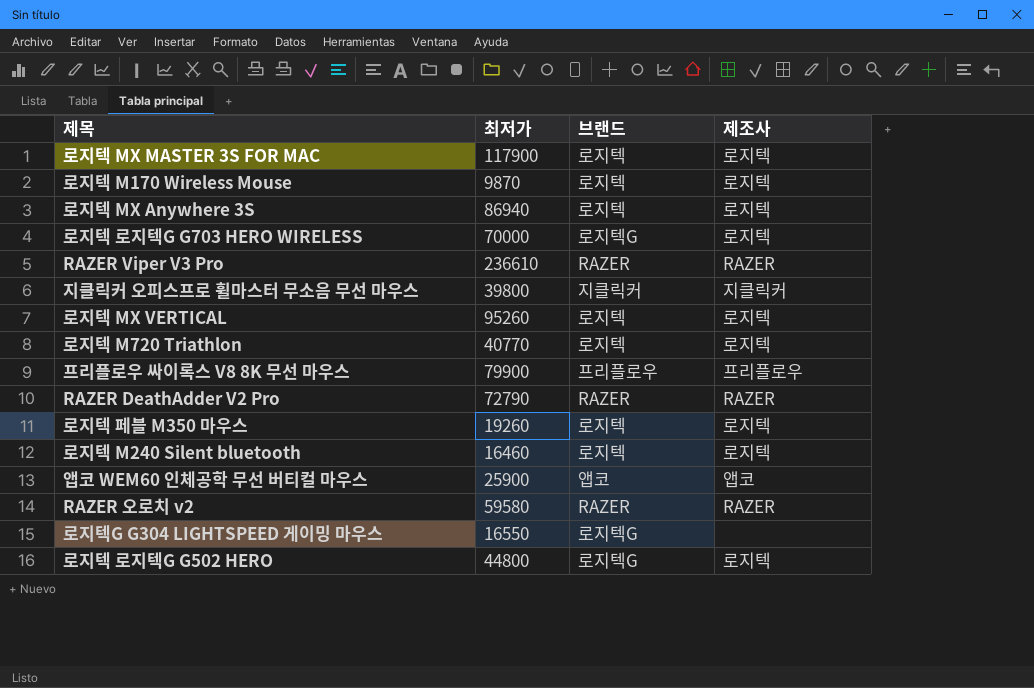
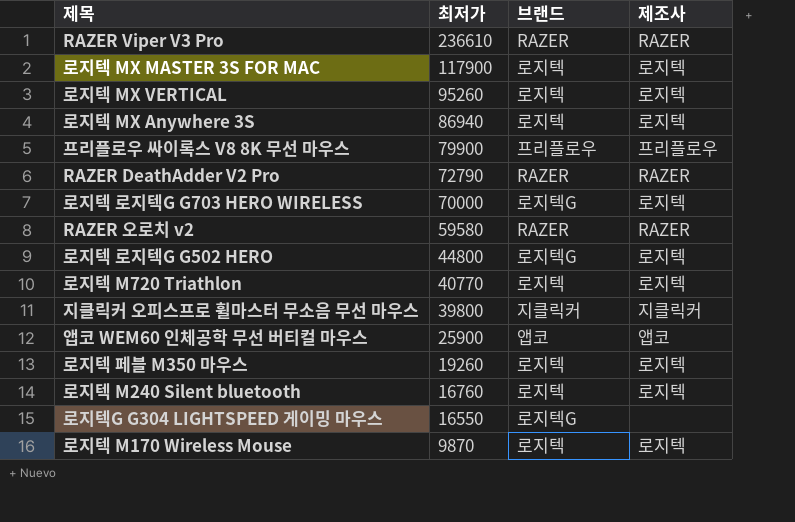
row order: none -> 최저가 descending
로지텍 M240 Silent bluetooth | 최저가: 16460 -> 16760

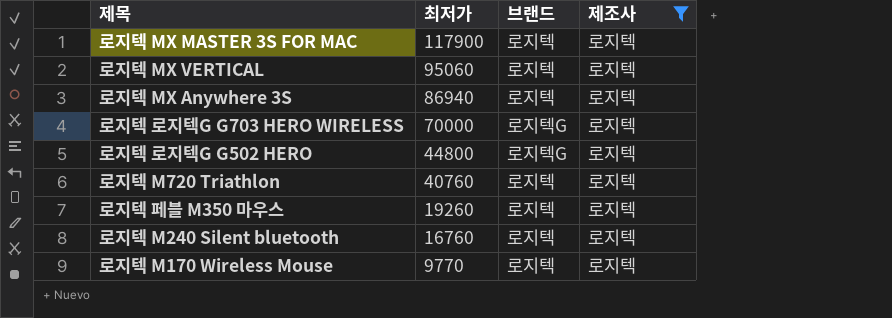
filter: none -> 제조사 = 로지텍
로지텍 MX VERTICAL | 최저가: 95260 -> 95060
로지텍 M720 Triathlon | 최저가: 40770 -> 40760
로지텍 M170 Wireless Mouse | 최저가: 9870 -> 9770

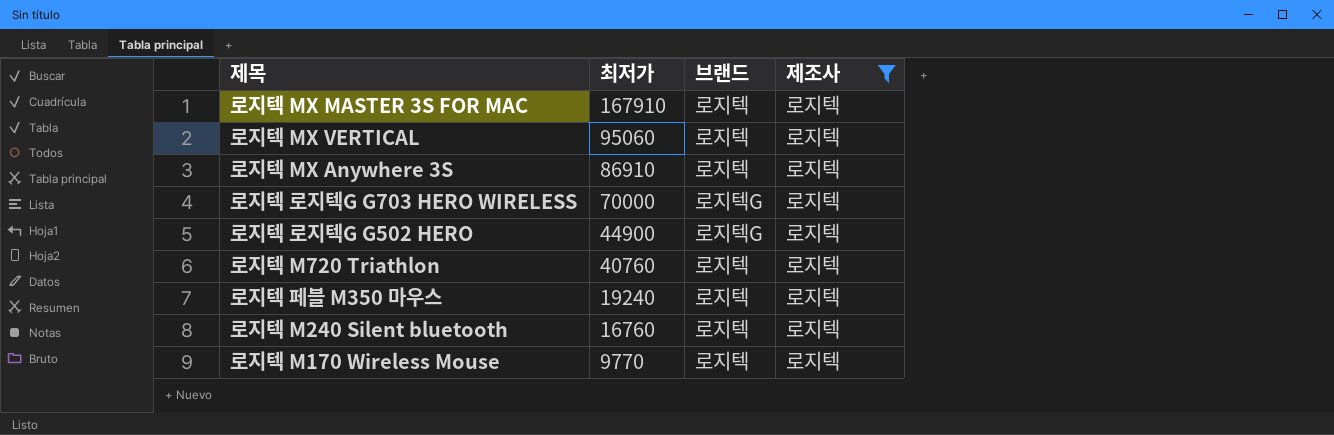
로지텍 MX MASTER 3S FOR MAC | 최저가: 117900 -> 167910
로지텍 MX Anywhere 3S | 최저가: 86940 -> 86910
로지텍 로지텍G G502 HERO | 최저가: 44800 -> 44900
로지텍 페블 M350 마우스 | 최저가: 19260 -> 19240

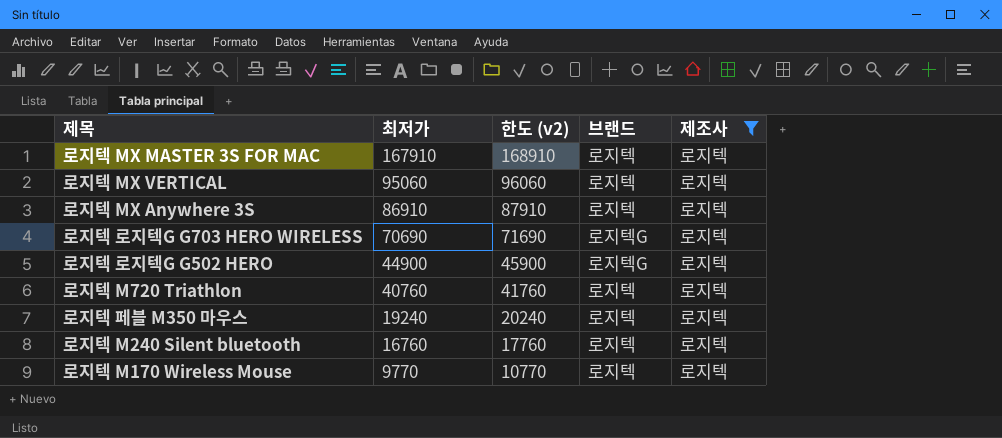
column 한도 (v2) | formula: none -> [최저가] + 1000
로지텍 로지텍G G703 HERO WIRELESS | 최저가: 70000 -> 70690

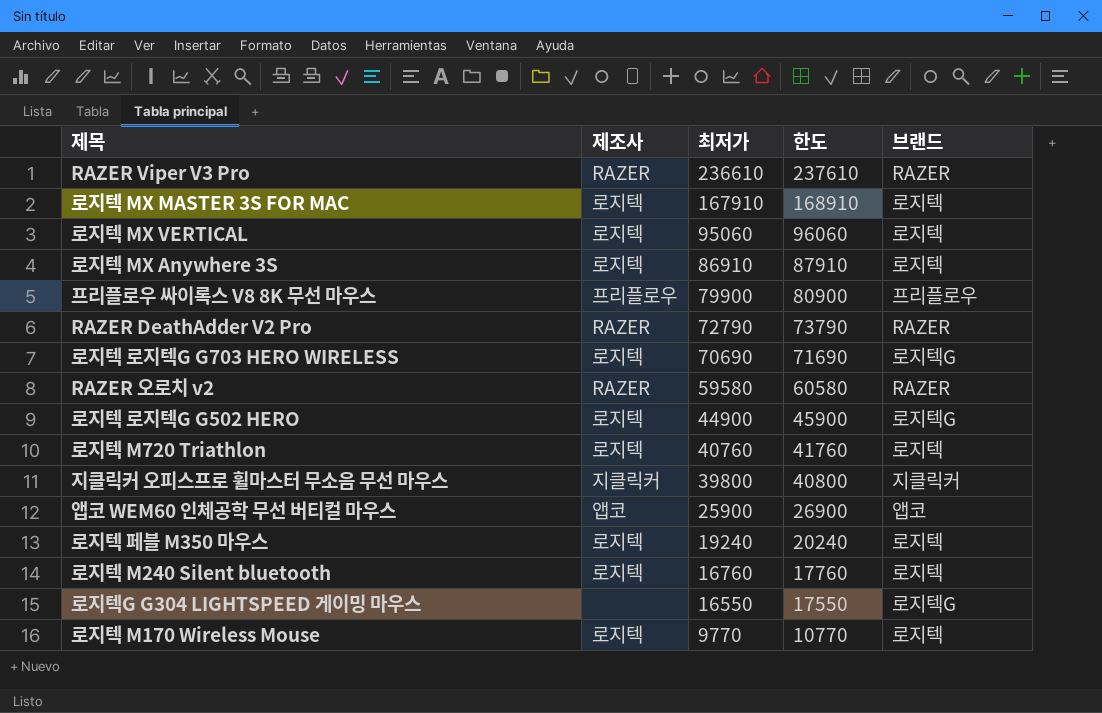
filter: 제조사 = 로지텍 -> none
column 제조사 | position: 5 -> 2
column name: 한도 (v2) -> 한도

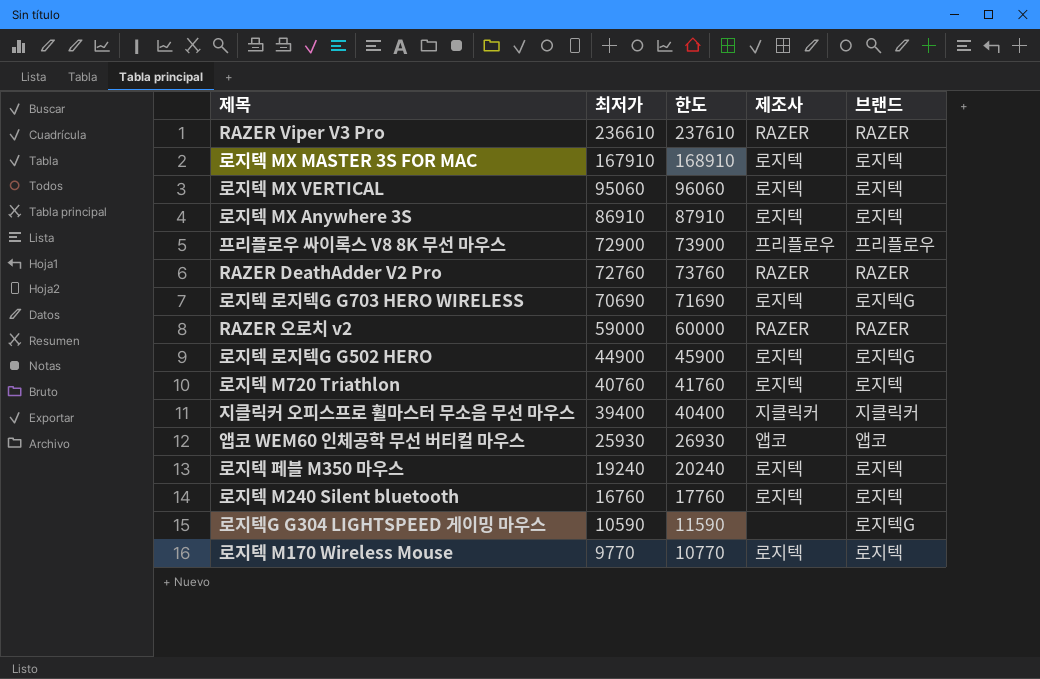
column 제조사 | position: 2 -> 4
프리플로우 싸이록스 V8 8K 무선 마우스 | 최저가: 79900 -> 72900
프리플로우 싸이록스 V8 8K 무선 마우스 | 한도: 80900 -> 73900
RAZER DeathAdder V2 Pro | 최저가: 72790 -> 72760
RAZER DeathAdder V2 Pro | 한도: 73790 -> 73760
RAZER 오로치 v2 | 최저가: 59580 -> 59000
RAZER 오로치 v2 | 한도: 60580 -> 60000
지클릭커 오피스프로 휠마스터 무소음 무선 마우스 | 최저가: 39800 -> 39400
지클릭커 오피스프로 휠마스터 무소음 무선 마우스 | 한도: 40800 -> 40400
앱코 WEM60 인체공학 무선 버티컬 마우스 | 최저가: 25900 -> 25930
앱코 WEM60 인체공학 무선 버티컬 마우스 | 한도: 26900 -> 26930
로지텍G G304 LIGHTSPEED 게이밍 마우스 | 최저가: 16550 -> 10590
로지텍G G304 LIGHTSPEED 게이밍 마우스 | 한도: 17550 -> 11590

